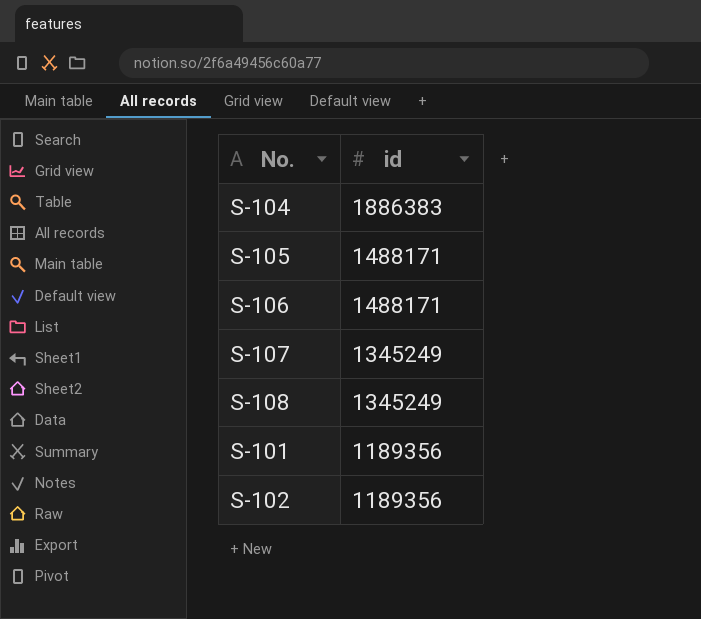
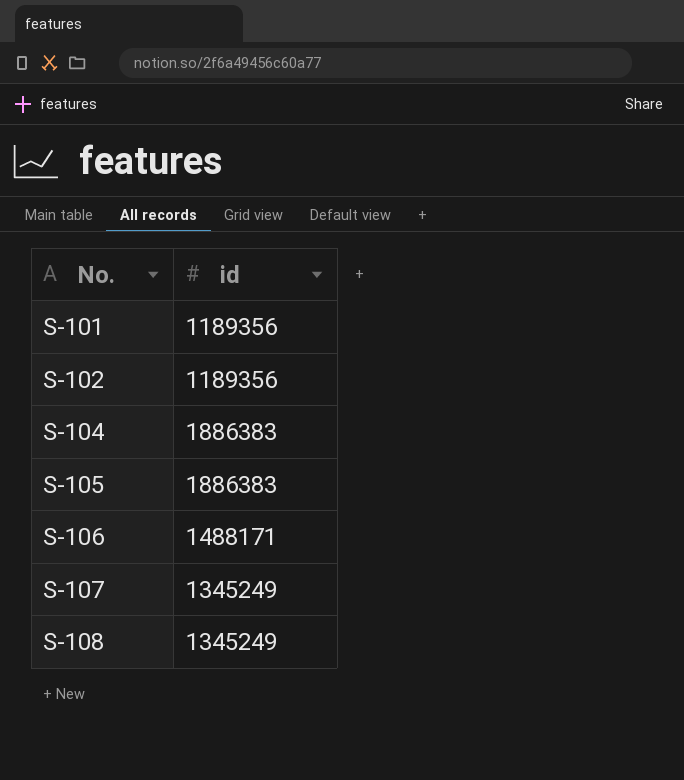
row order: id descending -> No. ascending
S-105 | id: 1488171 -> 1886383

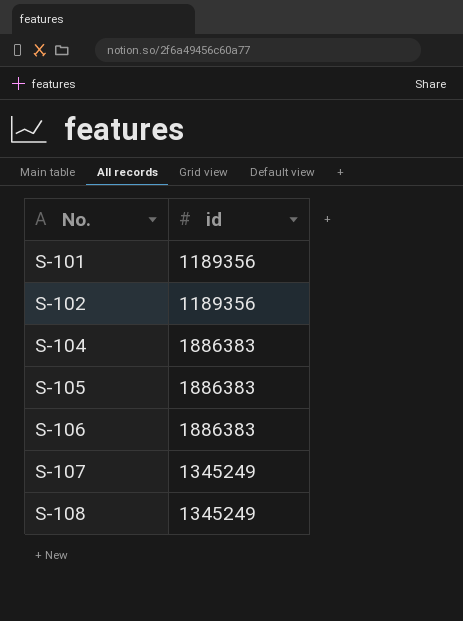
S-106 | id: 1488171 -> 1886383

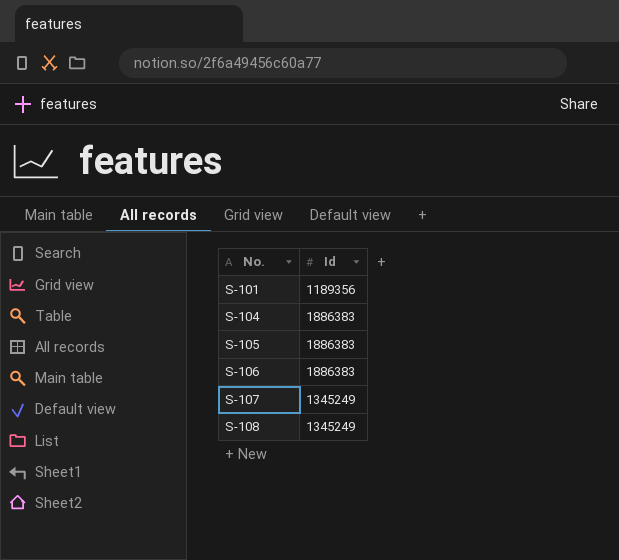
column name: id -> Id
row S-102: 1189356 -> none

